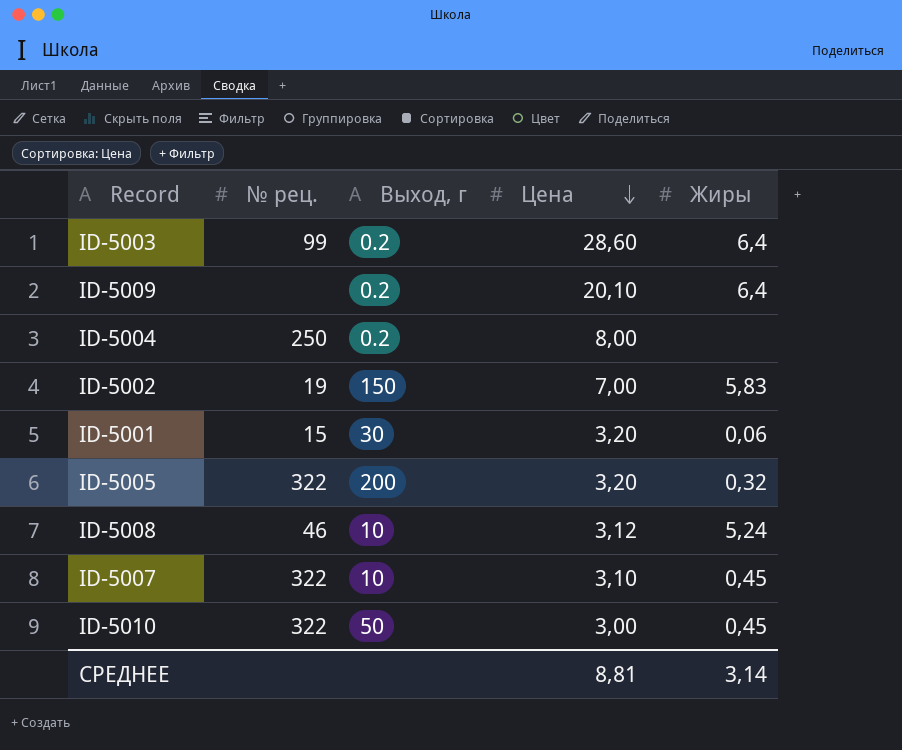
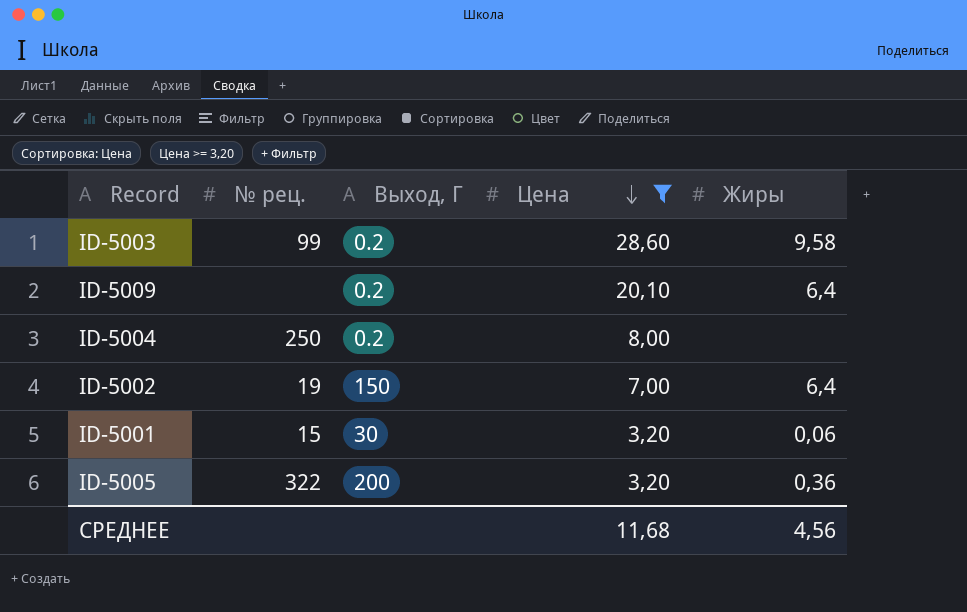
filter: none -> Цена >= 3,20
column name: Выход, г -> Выход, Г
ID-5003 | Жиры: 6,4 -> 9,58
ID-5002 | Жиры: 5,83 -> 6,4
ID-5005 | Жиры: 0,32 -> 0,36
СРЕДНЕЕ | Цена: 8,81 -> 11,68
СРЕДНЕЕ | Жиры: 3,14 -> 4,56

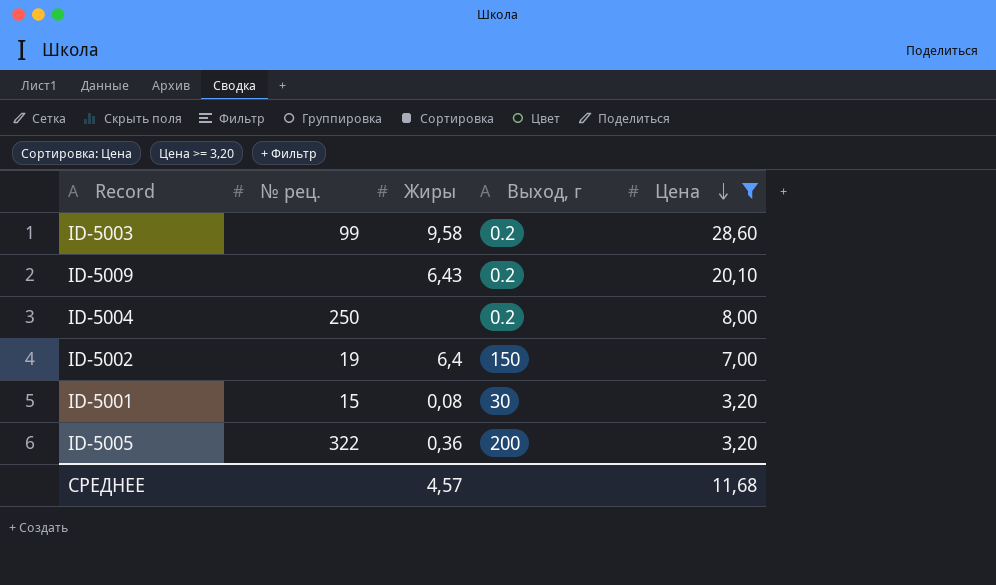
column Жиры | position: 5 -> 3
column name: Выход, Г -> Выход, г
ID-5009 | Жиры: 6,4 -> 6,43
ID-5001 | Жиры: 0,06 -> 0,08
СРЕДНЕЕ | Жиры: 4,56 -> 4,57

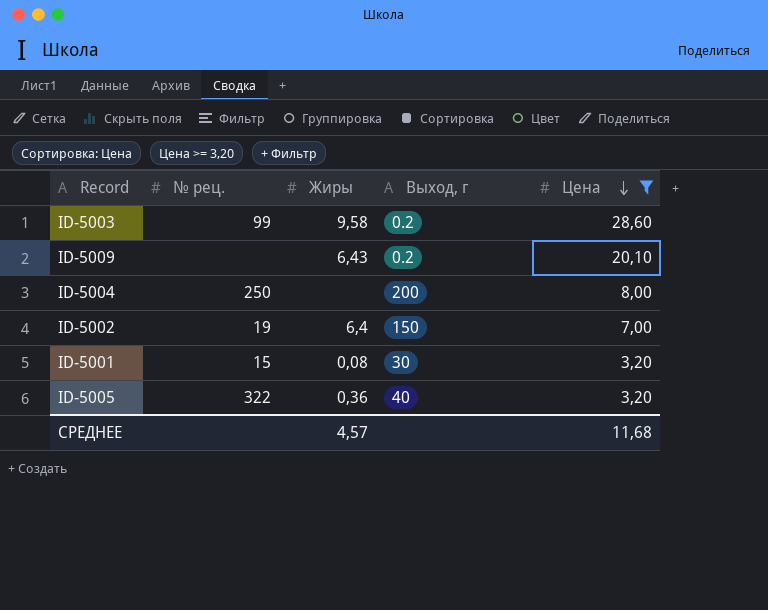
ID-5004 | Выход, г: 0.2 -> 200
ID-5005 | Выход, г: 200 -> 40

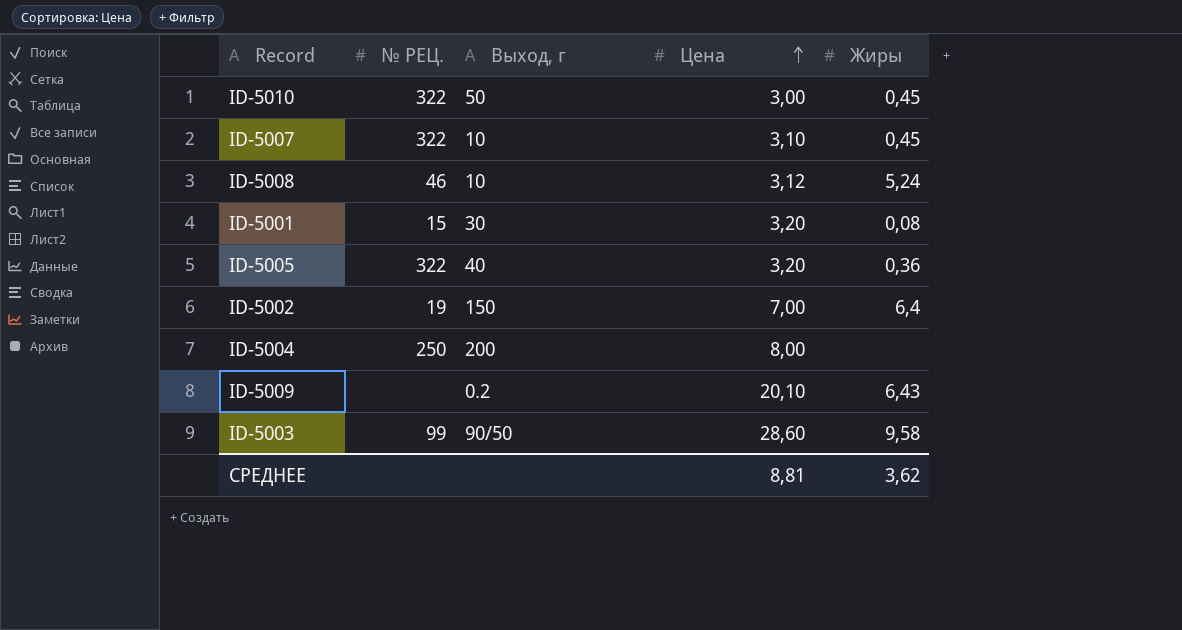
filter: Цена >= 3,20 -> none
row order: Цена descending -> Цена ascending
column name: № рец. -> № РЕЦ.
column Жиры | position: 3 -> 5
ID-5003 | Выход, г: 0.2 -> 90/50
СРЕДНЕЕ | Цена: 11,68 -> 8,81
СРЕДНЕЕ | Жиры: 4,57 -> 3,62

